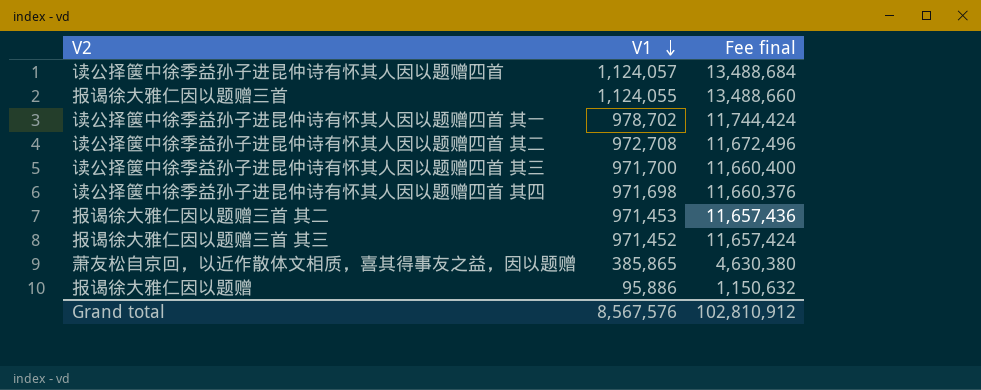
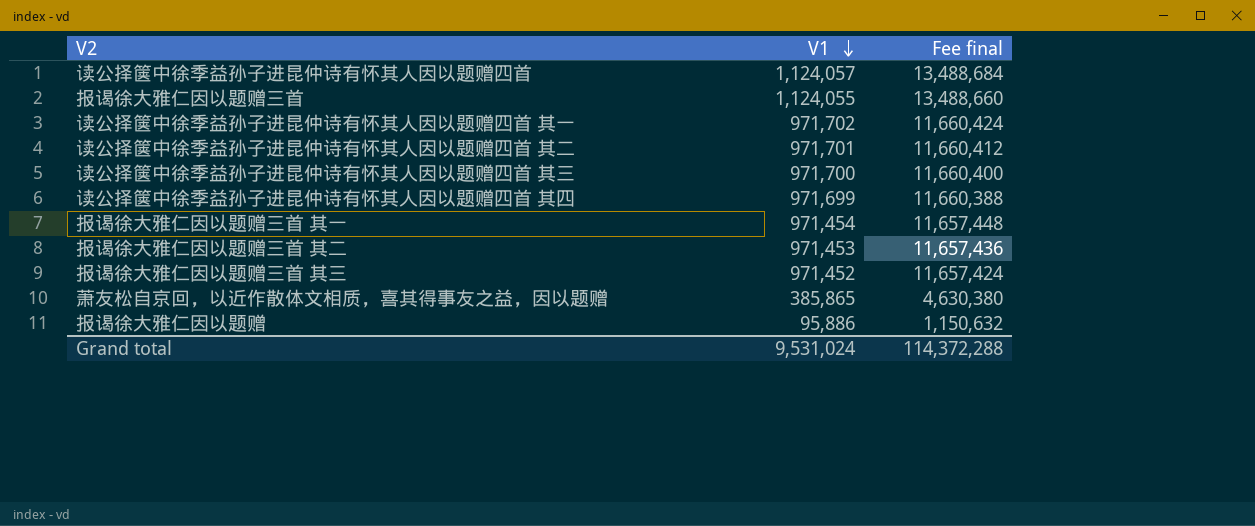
读公择箧中徐季益孙子进昆仲诗有怀其人因以题赠四首 其一 | V1: 978,702 -> 971,702
读公择箧中徐季益孙子进昆仲诗有怀其人因以题赠四首 其一 | Fee final: 11,744,424 -> 11,660,424
读公择箧中徐季益孙子进昆仲诗有怀其人因以题赠四首 其二 | V1: 972,708 -> 971,701
读公择箧中徐季益孙子进昆仲诗有怀其人因以题赠四首 其二 | Fee final: 11,672,496 -> 11,660,412
读公择箧中徐季益孙子进昆仲诗有怀其人因以题赠四首 其四 | V1: 971,698 -> 971,699
读公择箧中徐季益孙子进昆仲诗有怀其人因以题赠四首 其四 | Fee final: 11,660,376 -> 11,660,388
row 报谒徐大雅仁因以题赠三首 其一: none -> 971,454 | 11,657,448
Grand total | V1: 8,567,576 -> 9,531,024
Grand total | Fee final: 102,810,912 -> 114,372,288

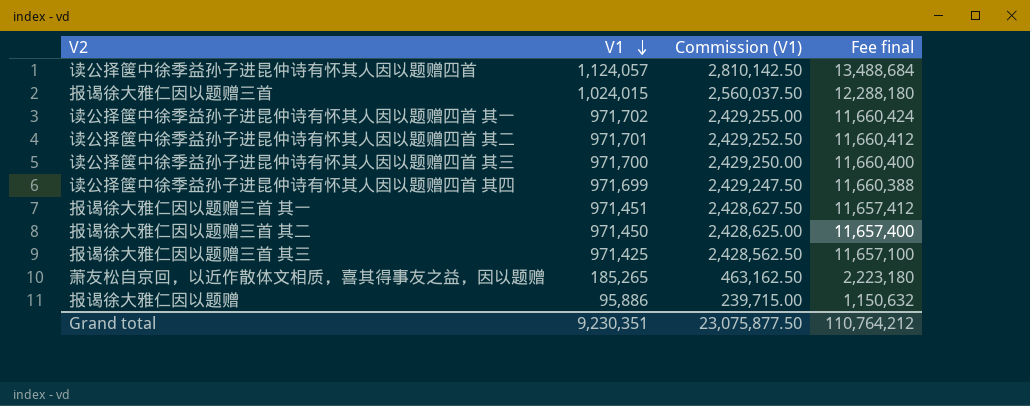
column Commission (V1) | formula: none -> [V1] * 2.5
报谒徐大雅仁因以题赠三首 | V1: 1,124,055 -> 1,024,015
报谒徐大雅仁因以题赠三首 | Fee final: 13,488,660 -> 12,288,180
报谒徐大雅仁因以题赠三首 其一 | V1: 971,454 -> 971,451
报谒徐大雅仁因以题赠三首 其一 | Fee final: 11,657,448 -> 11,657,412
报谒徐大雅仁因以题赠三首 其二 | V1: 971,453 -> 971,450
报谒徐大雅仁因以题赠三首 其二 | Fee final: 11,657,436 -> 11,657,400
报谒徐大雅仁因以题赠三首 其三 | V1: 971,452 -> 971,425
报谒徐大雅仁因以题赠三首 其三 | Fee final: 11,657,424 -> 11,657,100
萧友松自京回，以近作散体文相质，喜其得事友之益，因以题赠 | V1: 385,865 -> 185,265
萧友松自京回，以近作散体文相质，喜其得事友之益，因以题赠 | Fee final: 4,630,380 -> 2,223,180
Grand total | V1: 9,531,024 -> 9,230,351
Grand total | Fee final: 114,372,288 -> 110,764,212

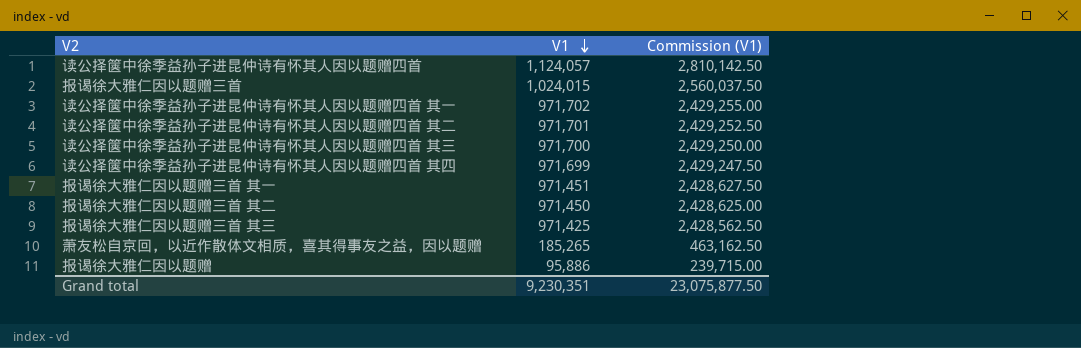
column Fee final | formula: [V1] * 12 -> none

